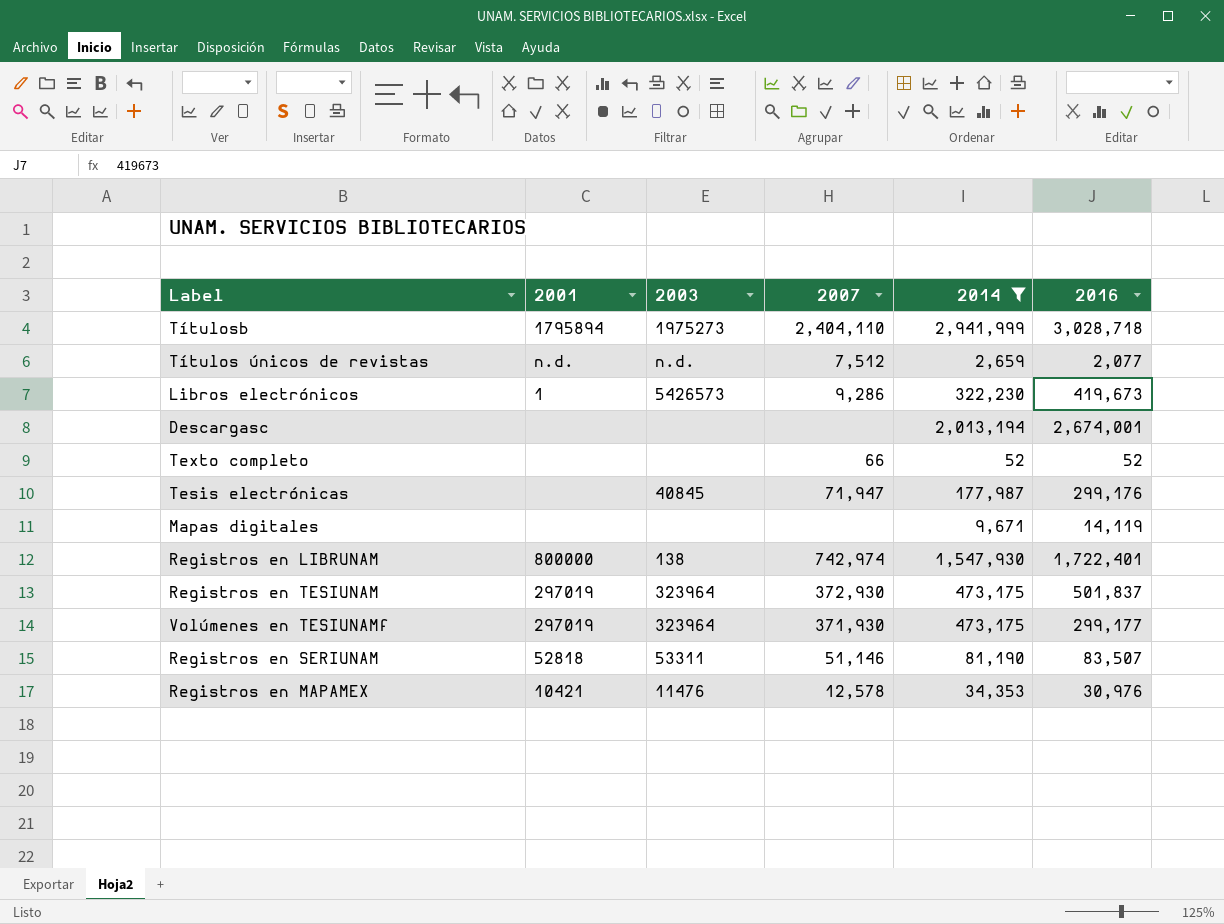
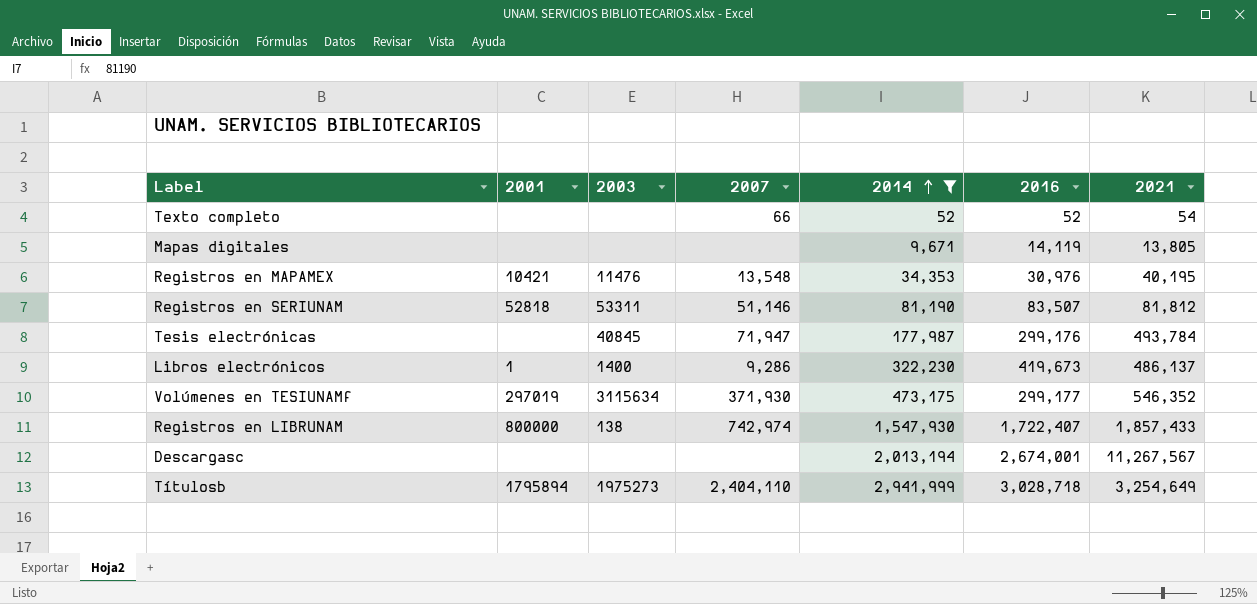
row order: none -> 2014 ascending
column 2021 | position: none -> 7
row Títulos únicos de revistas: n.d. | n.d. | 7,512 | 2,659 | 2,077 -> none
row Registros en TESIUNAM: 297019 | 323964 | 372,930 | 473,175 | 501,837 -> none
Registros en MAPAMEX | 2007: 12,578 -> 13,548
Libros electrónicos | 2003: 5426573 -> 1400
Volúmenes en TESIUNAMf | 2003: 323964 -> 3115634
Registros en LIBRUNAM | 2016: 1,722,401 -> 1,722,407

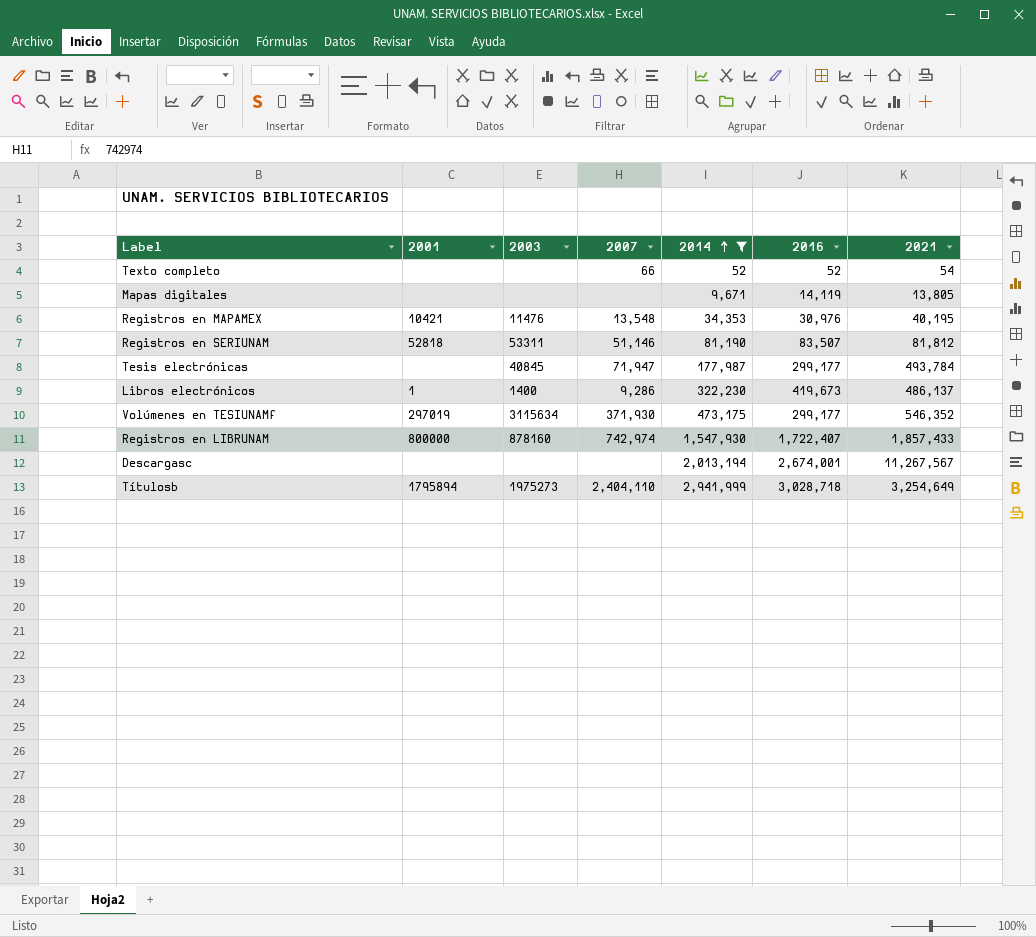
Tesis electrónicas | 2016: 299,176 -> 299,177
Registros en LIBRUNAM | 2003: 138 -> 878160

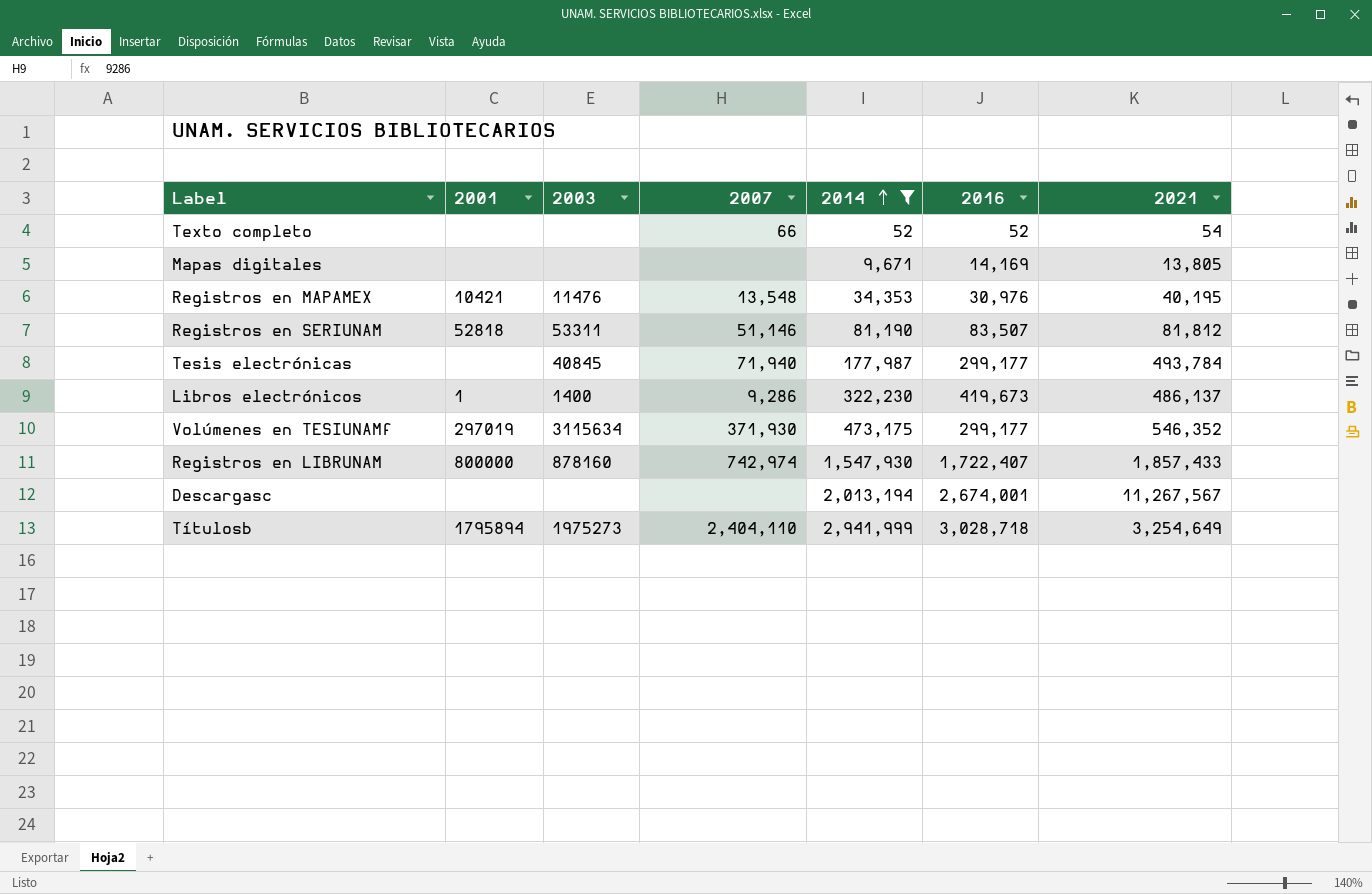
Mapas digitales | 2016: 14,119 -> 14,169
Tesis electrónicas | 2007: 71,947 -> 71,940

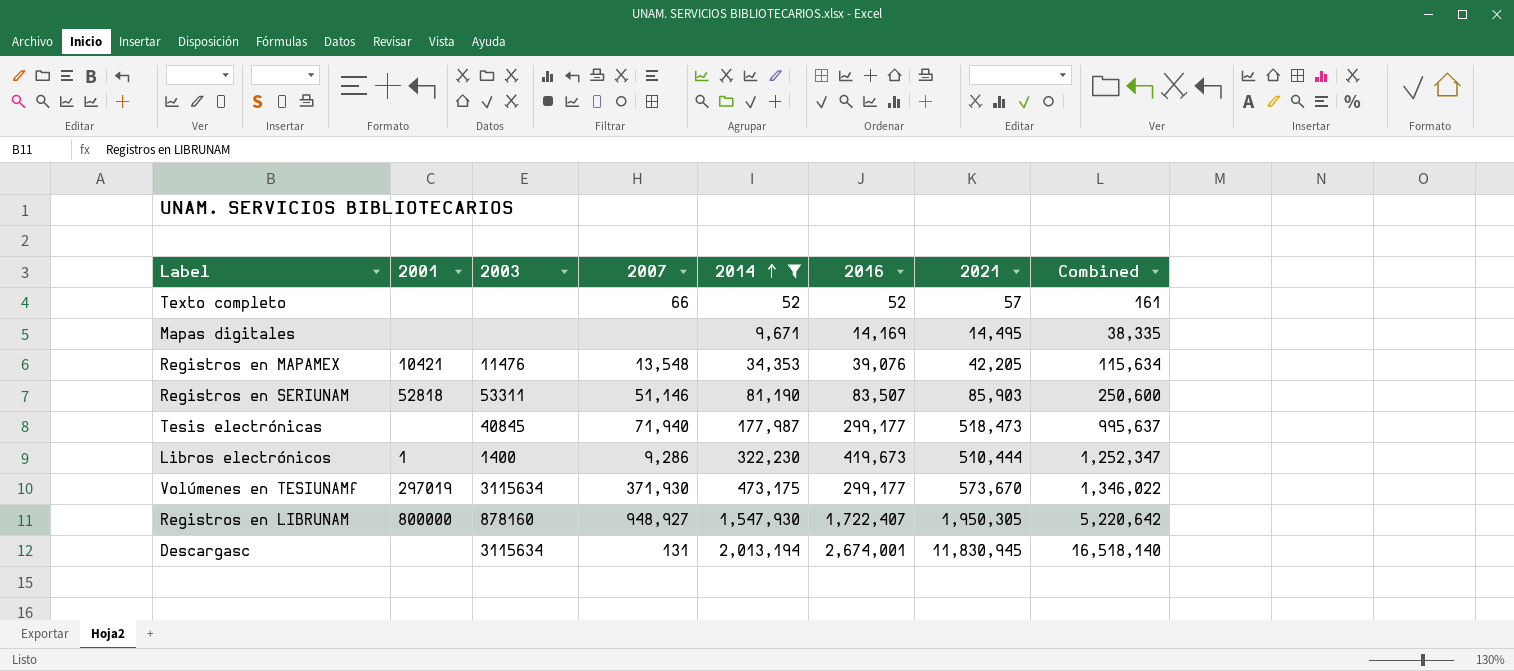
column Combined | formula: none -> [2014] + [2016] + [2021]
row Títulosb: 1795894 | 1975273 | 2,404,110 | 2,941,999 | 3,028,718 | 3,254,649 -> none
Texto completo | 2021: 54 -> 57
Mapas digitales | 2021: 13,805 -> 14,495
Registros en MAPAMEX | 2016: 30,976 -> 39,076
Registros en MAPAMEX | 2021: 40,195 -> 42,205
Registros en SERIUNAM | 2021: 81,812 -> 85,903
Tesis electrónicas | 2021: 493,784 -> 518,473
Libros electrónicos | 2021: 486,137 -> 510,444
Volúmenes en TESIUNAMf | 2021: 546,352 -> 573,670
Registros en LIBRUNAM | 2007: 742,974 -> 948,927
Registros en LIBRUNAM | 2021: 1,857,433 -> 1,950,305
Descargasc | 2003: none -> 3115634
Descargasc | 2007: none -> 131
Descargasc | 2021: 11,267,567 -> 11,830,945

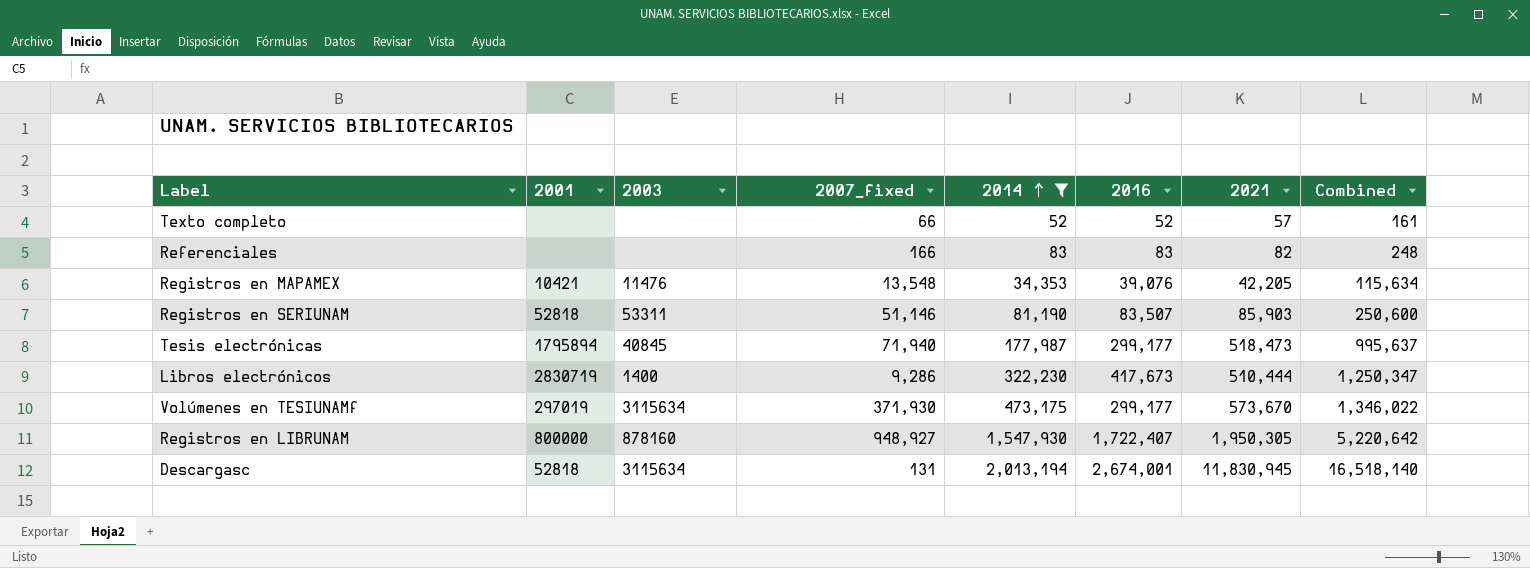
column name: 2007 -> 2007_fixed
row Mapas digitales: none | none | none | 9,671 | 14,169 | 14,495 | 38,335 -> none
row Referenciales: none -> none | none | 166 | 83 | 83 | 82 | 248
Tesis electrónicas | 2001: none -> 1795894
Libros electrónicos | 2001: 1 -> 2830719
Libros electrónicos | 2016: 419,673 -> 417,673
Libros electrónicos | Combined: 1,252,347 -> 1,250,347
Descargasc | 2001: none -> 52818

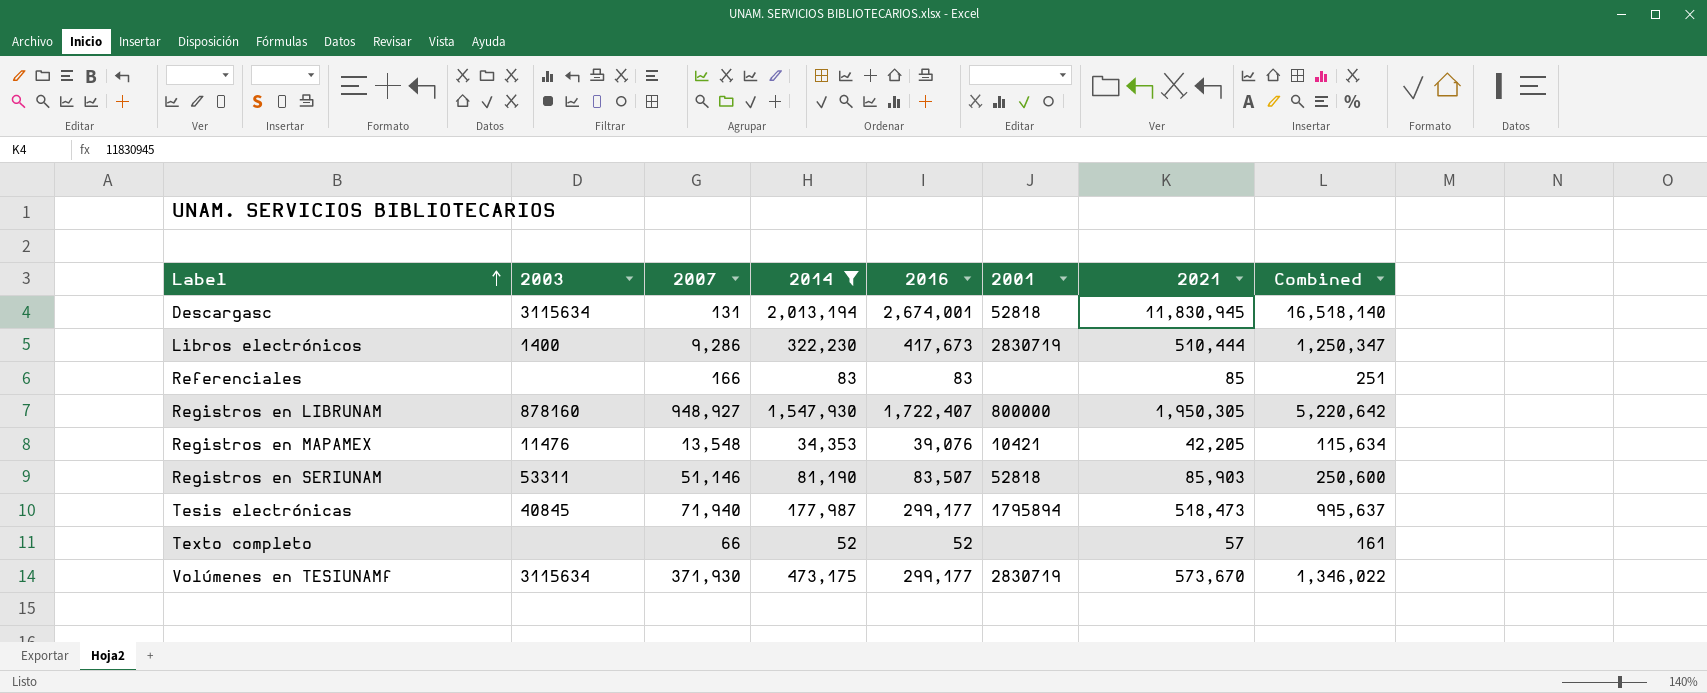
row order: 2014 ascending -> Label ascending
column name: 2007_fixed -> 2007
column 2001 | position: 2 -> 6
Referenciales | 2021: 82 -> 85
Referenciales | Combined: 248 -> 251
Volúmenes en TESIUNAMf | 2001: 297019 -> 2830719

